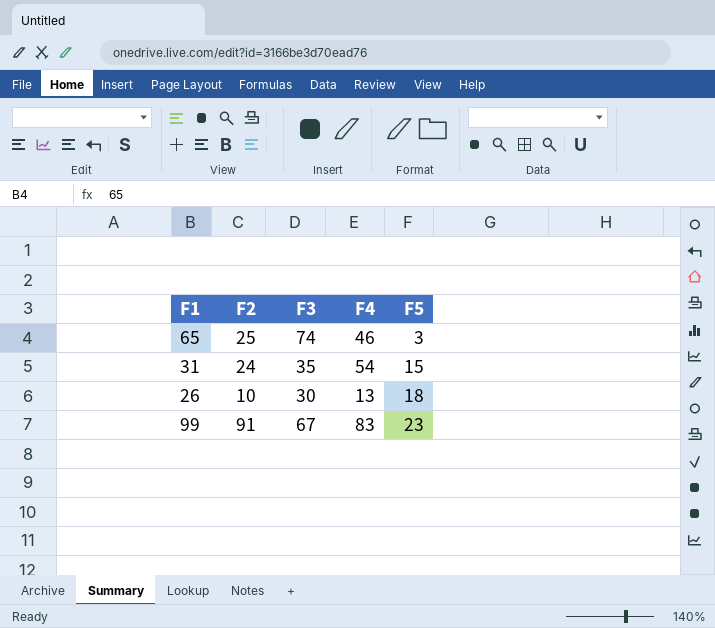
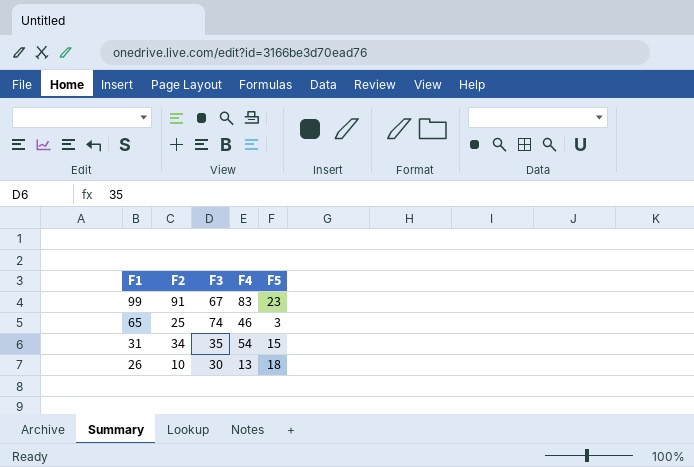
row order: F5 ascending -> F1 descending
31 | F2: 24 -> 34

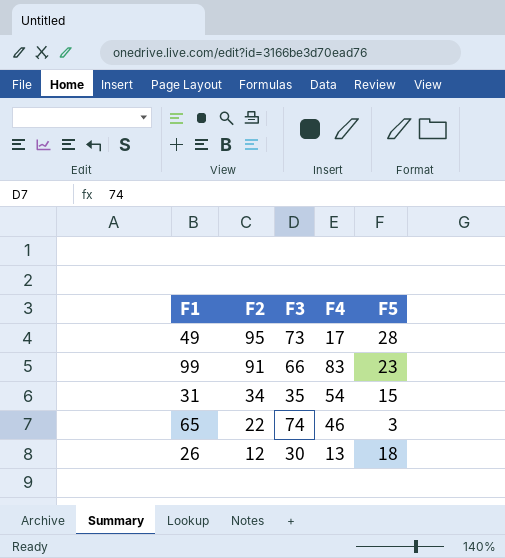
row order: F1 descending -> F2 descending
row 49: none -> 95 | 73 | 17 | 28
99 | F3: 67 -> 66
65 | F2: 25 -> 22
26 | F2: 10 -> 12

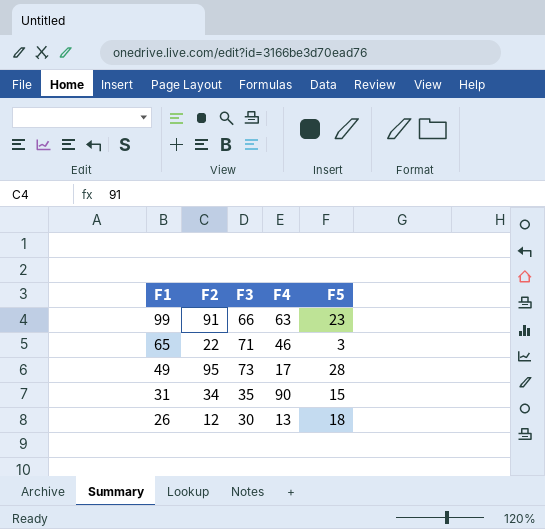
row order: F2 descending -> F1 descending
99 | F4: 83 -> 63
65 | F3: 74 -> 71
31 | F4: 54 -> 90

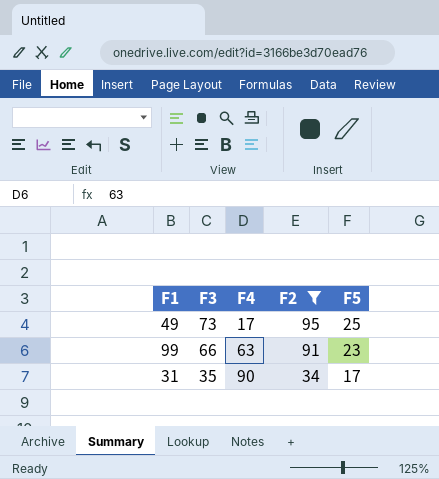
filter: none -> F2 >= 34
row order: F1 descending -> F3 descending
column F2 | position: 2 -> 4
49 | F5: 28 -> 25
31 | F5: 15 -> 17

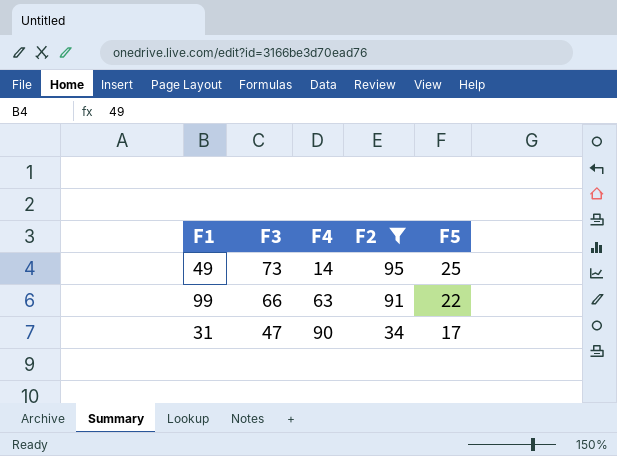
49 | F4: 17 -> 14
99 | F5: 23 -> 22
31 | F3: 35 -> 47

